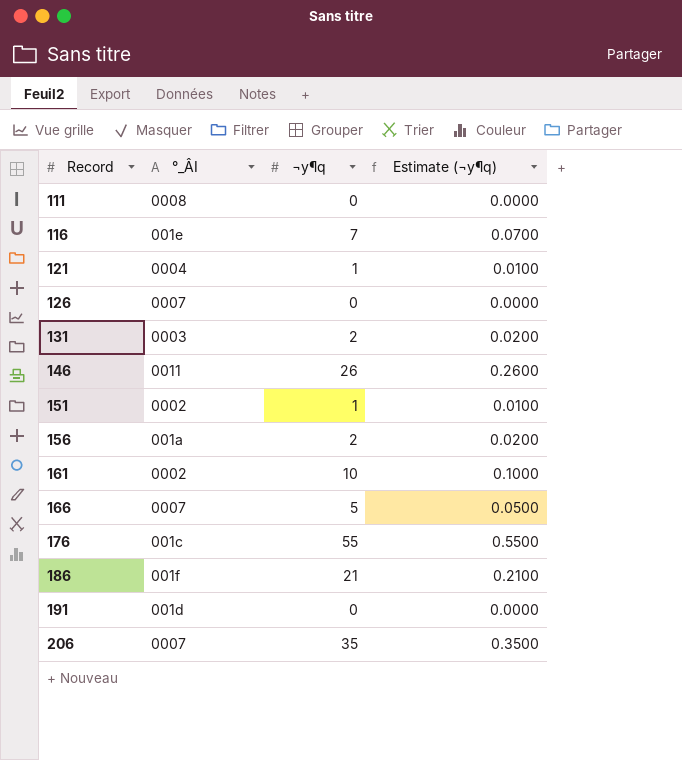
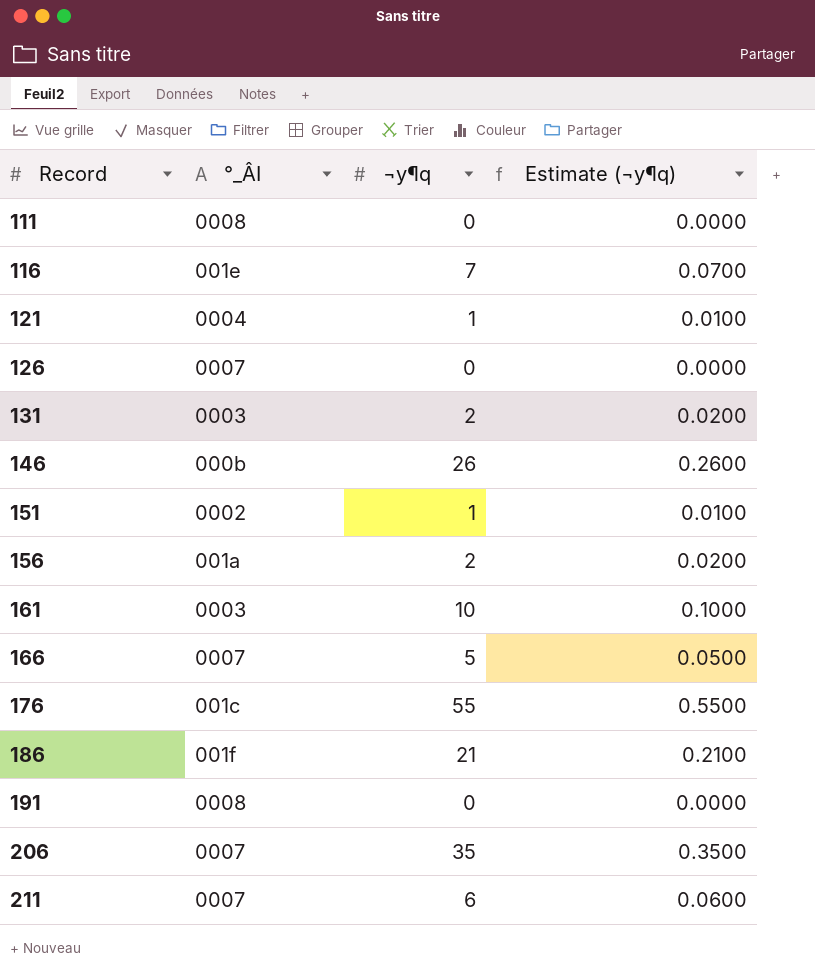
146 | °_ÂI: 0011 -> 000b
161 | °_ÂI: 0002 -> 0003
191 | °_ÂI: 001d -> 0008
row 211: none -> 0007 | 6 | 0.0600

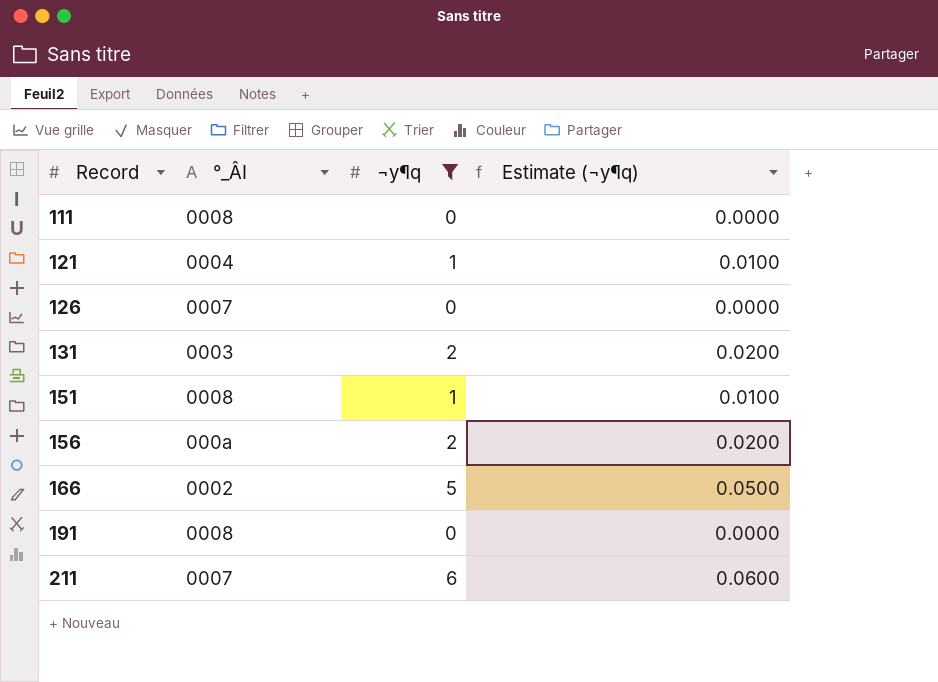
filter: none -> ¬y¶q <= 6
151 | °_ÂI: 0002 -> 0008
156 | °_ÂI: 001a -> 000a
166 | °_ÂI: 0007 -> 0002

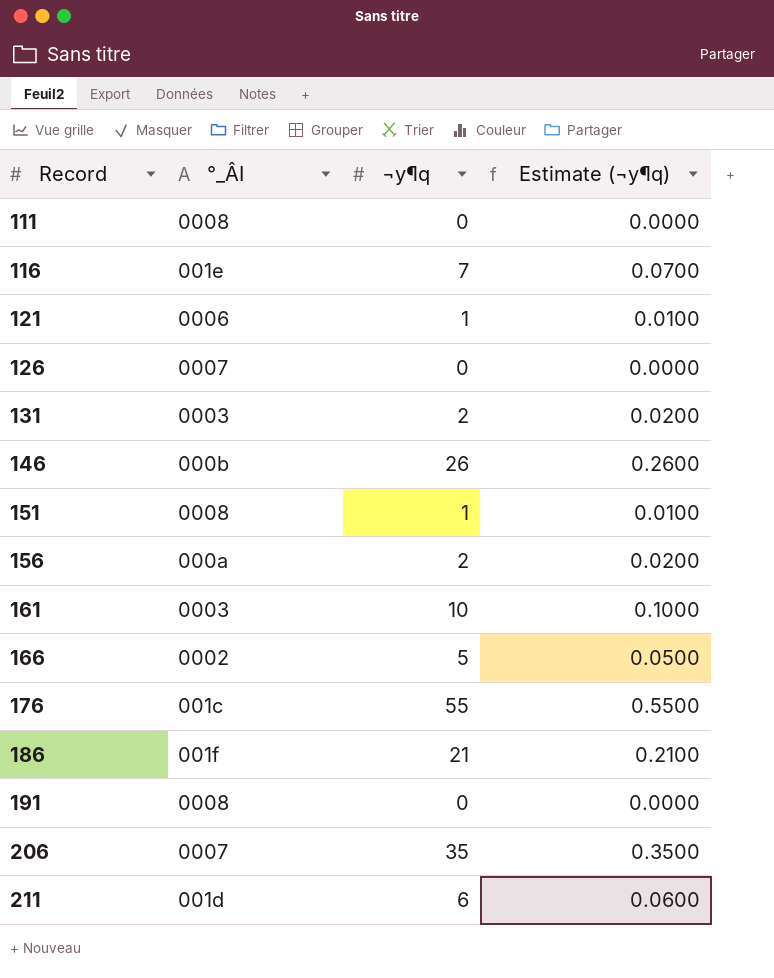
filter: ¬y¶q <= 6 -> none
121 | °_ÂI: 0004 -> 0006
211 | °_ÂI: 0007 -> 001d

